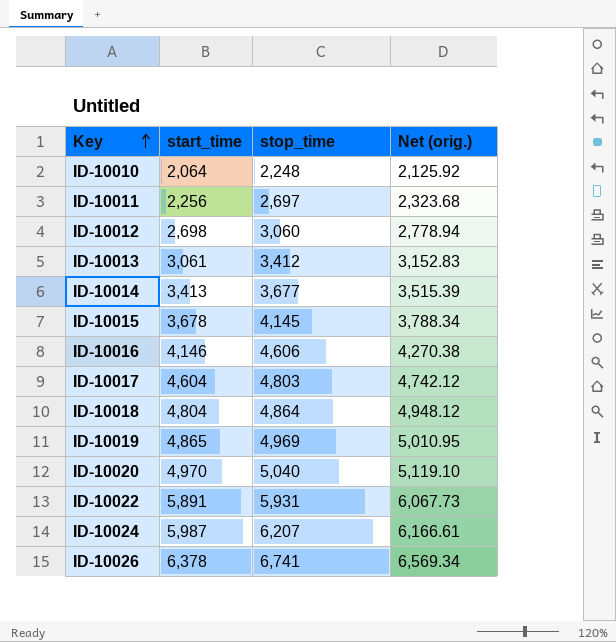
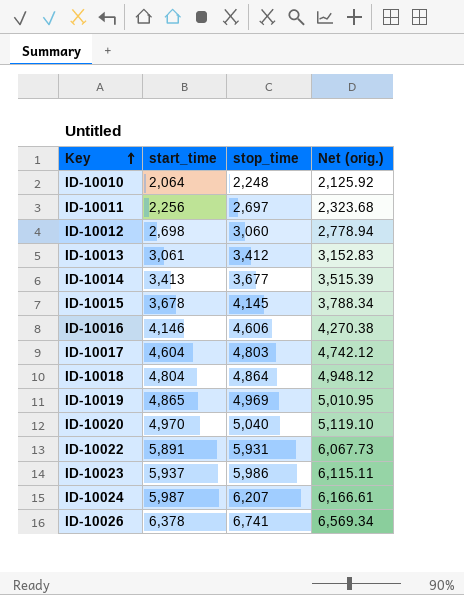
row ID-10023: none -> 5,937 | 5,986 | 6,115.11

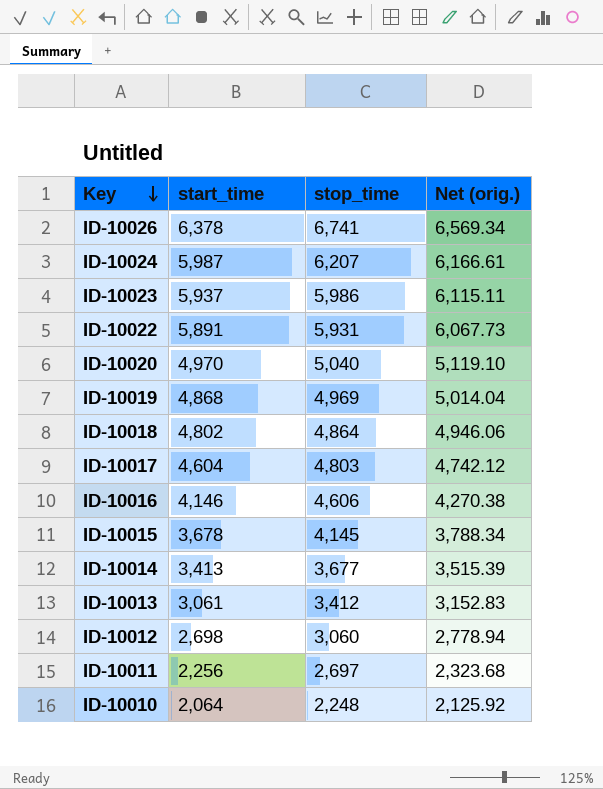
row order: Key ascending -> Key descending
ID-10019 | start_time: 4,865 -> 4,868
ID-10019 | Net (orig.): 5,010.95 -> 5,014.04
ID-10018 | start_time: 4,804 -> 4,802
ID-10018 | Net (orig.): 4,948.12 -> 4,946.06

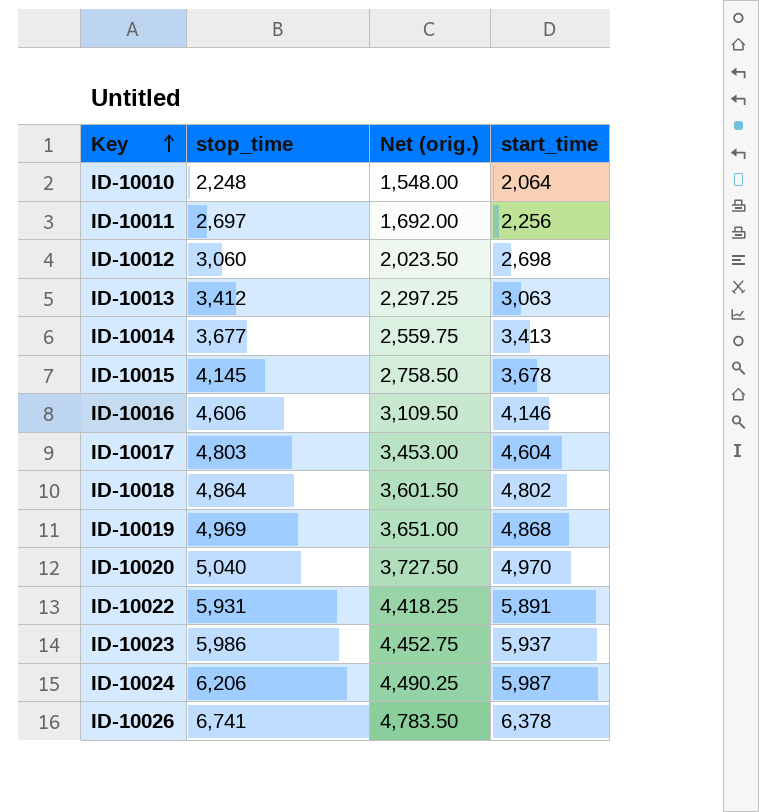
row order: Key descending -> Key ascending
column Net (orig.) | formula: [start_time] * 1.03 -> [start_time] * 0.75
column start_time | position: 2 -> 4
ID-10013 | start_time: 3,061 -> 3,063
ID-10024 | stop_time: 6,207 -> 6,206

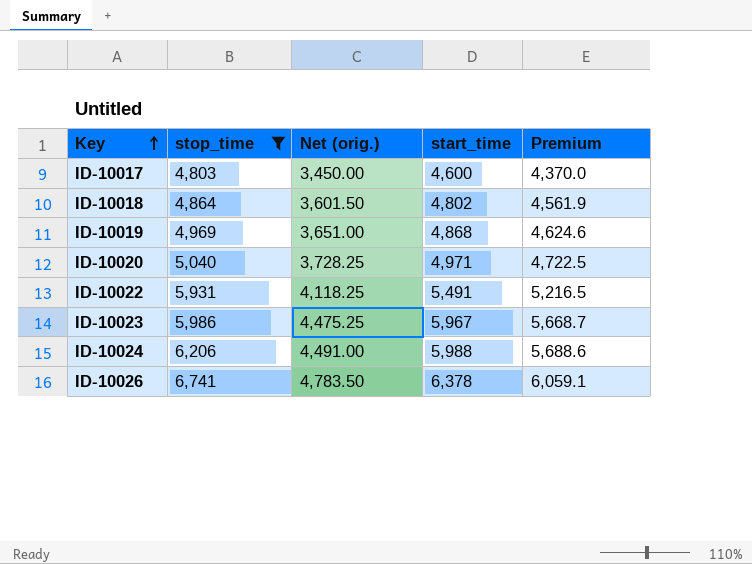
filter: none -> stop_time >= 4,803
column Premium | formula: none -> [start_time] * 0.95
ID-10017 | Net (orig.): 3,453.00 -> 3,450.00
ID-10017 | start_time: 4,604 -> 4,600
ID-10020 | Net (orig.): 3,727.50 -> 3,728.25
ID-10020 | start_time: 4,970 -> 4,971
ID-10022 | Net (orig.): 4,418.25 -> 4,118.25
ID-10022 | start_time: 5,891 -> 5,491
ID-10023 | Net (orig.): 4,452.75 -> 4,475.25
ID-10023 | start_time: 5,937 -> 5,967
ID-10024 | Net (orig.): 4,490.25 -> 4,491.00
ID-10024 | start_time: 5,987 -> 5,988

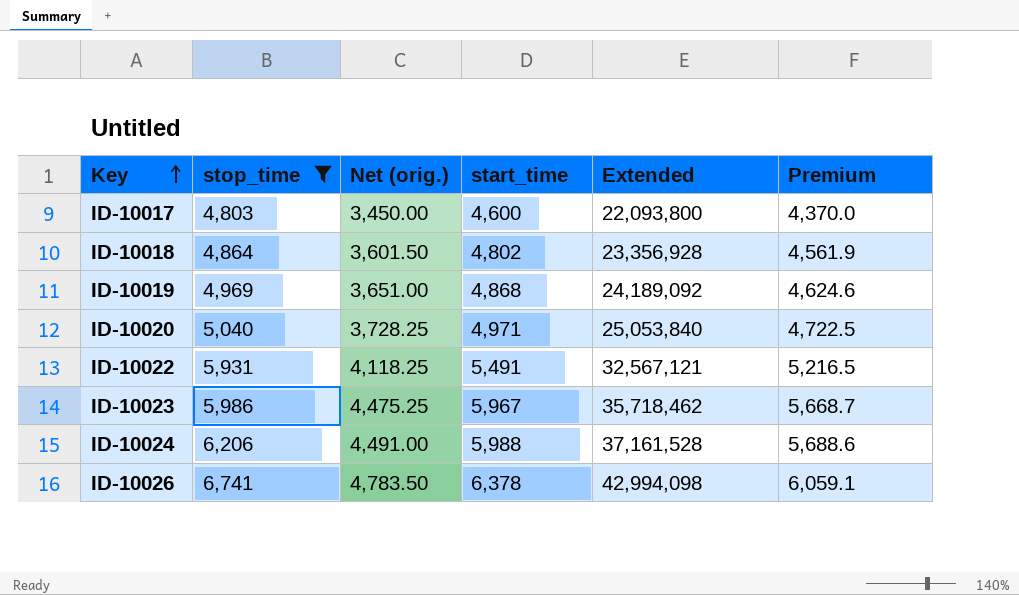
column Extended | formula: none -> [stop_time] * [start_time]

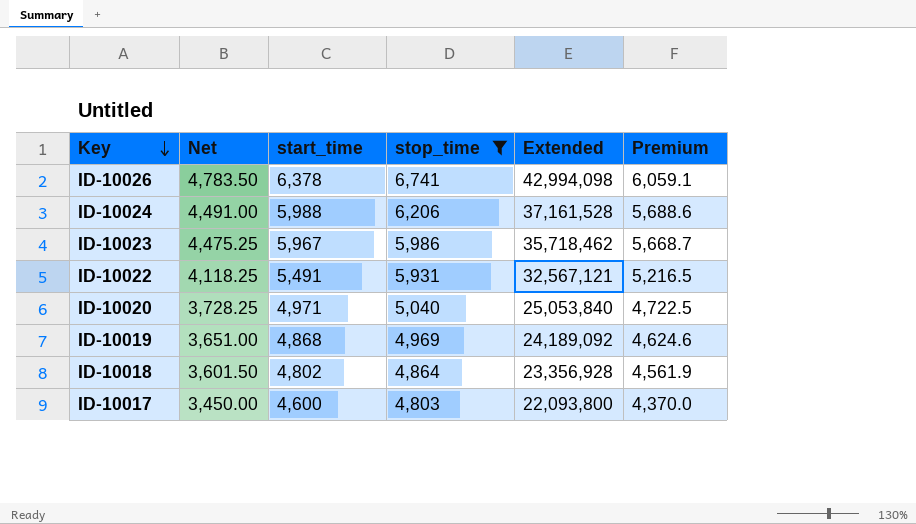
row order: Key ascending -> Key descending
column name: Net (orig.) -> Net
column stop_time | position: 2 -> 4

